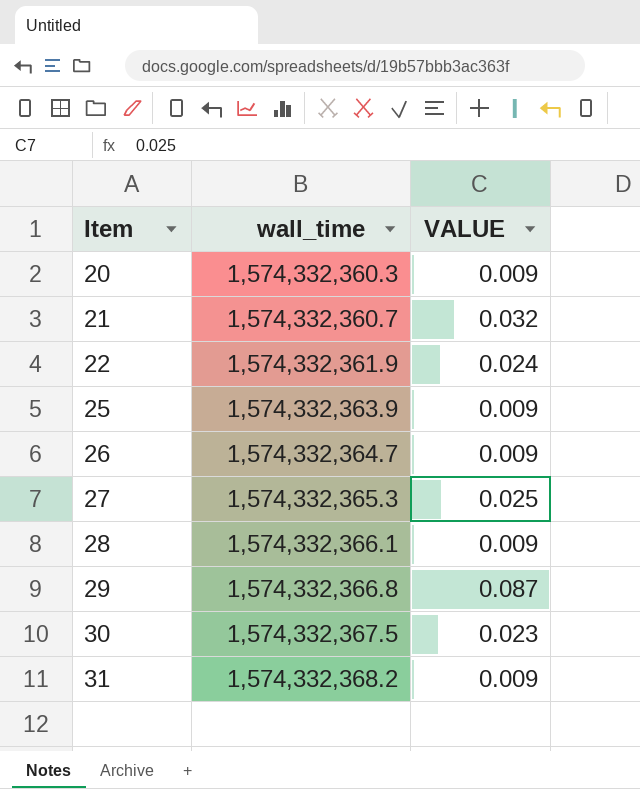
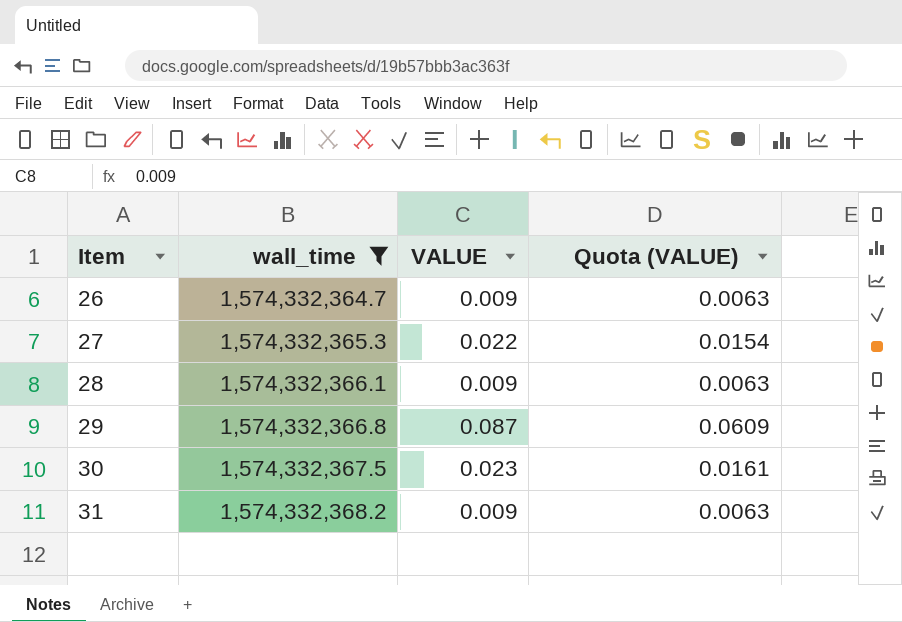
filter: none -> wall_time >= 1,574,332,364.7
column Quota (VALUE) | formula: none -> [VALUE] * 0.7
27 | VALUE: 0.025 -> 0.022

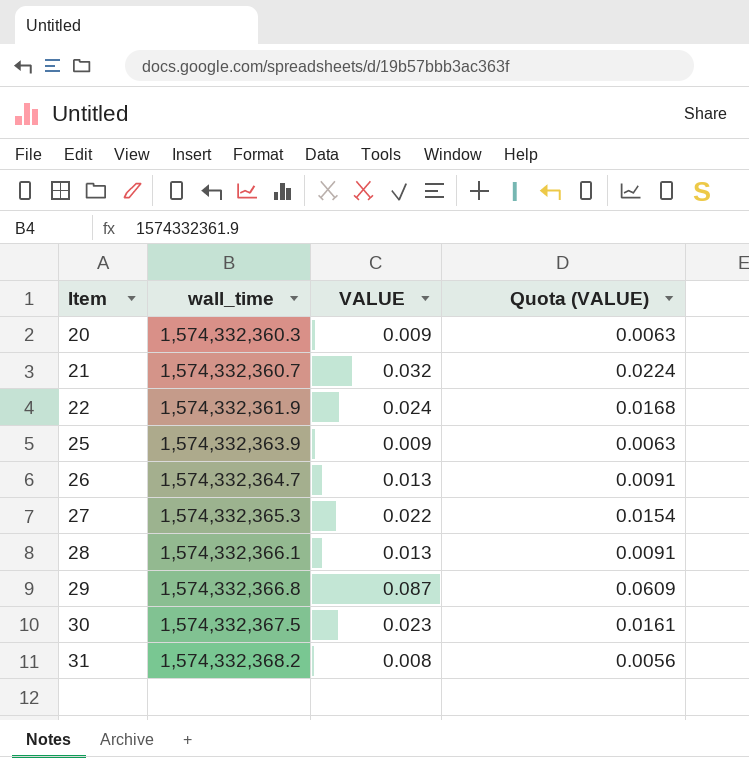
filter: wall_time >= 1,574,332,364.7 -> none
26 | VALUE: 0.009 -> 0.013
26 | Quota (VALUE): 0.0063 -> 0.0091
28 | VALUE: 0.009 -> 0.013
28 | Quota (VALUE): 0.0063 -> 0.0091
31 | VALUE: 0.009 -> 0.008
31 | Quota (VALUE): 0.0063 -> 0.0056

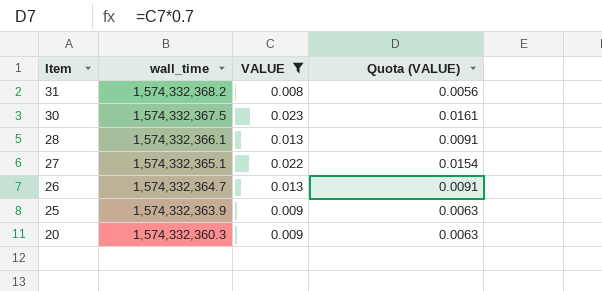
filter: none -> VALUE <= 0.023
row order: Item ascending -> Item descending
27 | wall_time: 1,574,332,365.3 -> 1,574,332,365.1

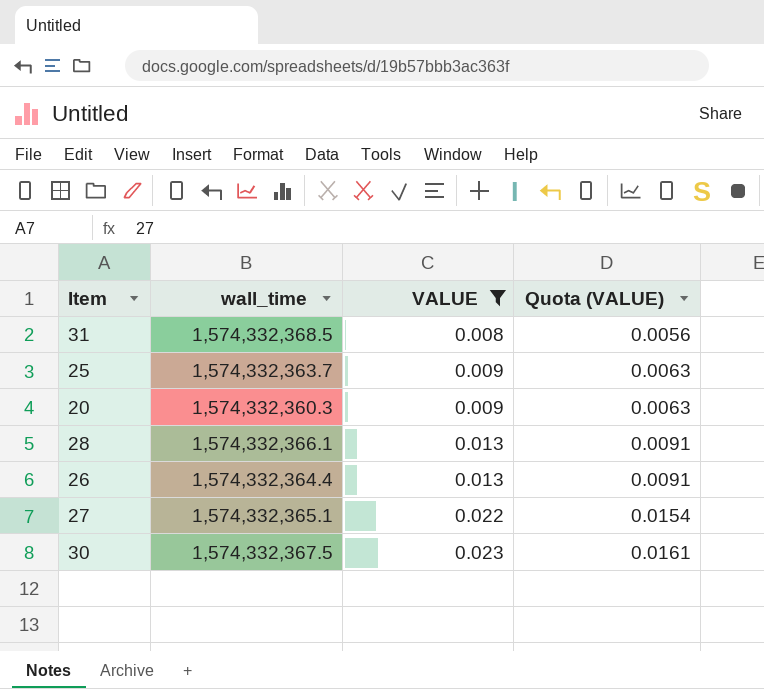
row order: Item descending -> VALUE ascending
31 | wall_time: 1,574,332,368.2 -> 1,574,332,368.5
25 | wall_time: 1,574,332,363.9 -> 1,574,332,363.7
26 | wall_time: 1,574,332,364.7 -> 1,574,332,364.4

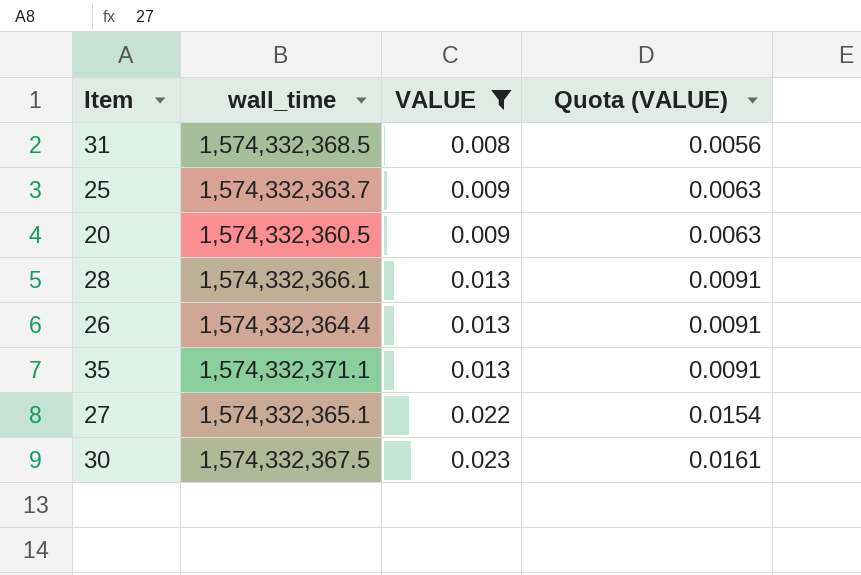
20 | wall_time: 1,574,332,360.3 -> 1,574,332,360.5
row 35: none -> 1,574,332,371.1 | 0.013 | 0.0091

